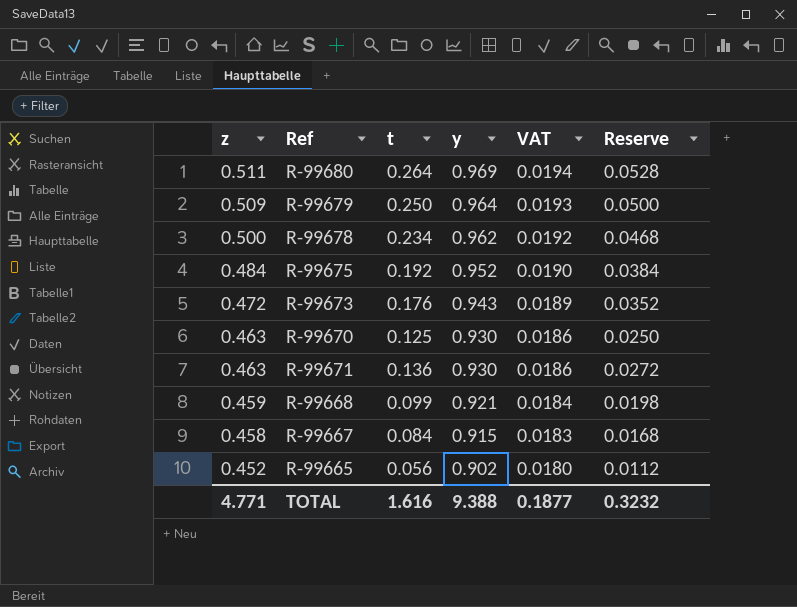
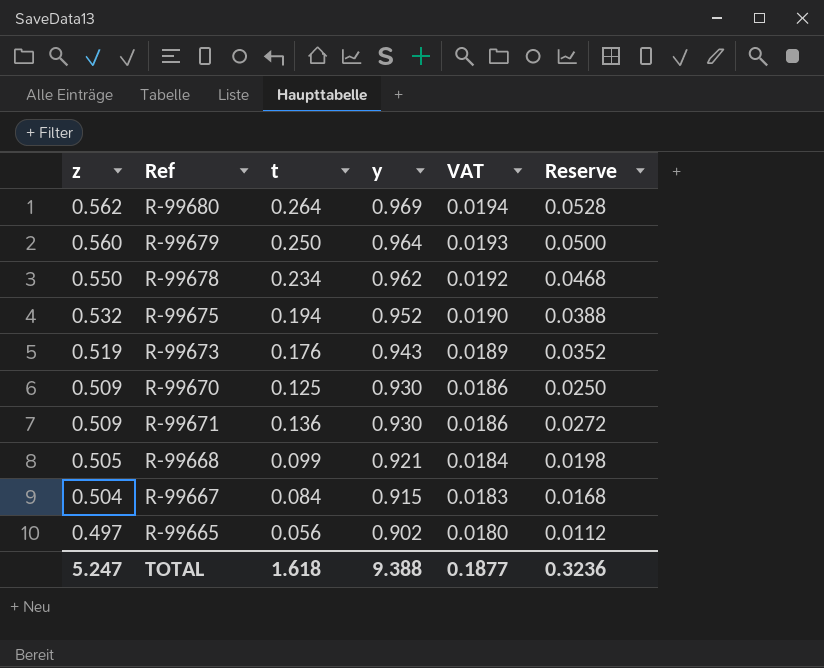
R-99680 | z: 0.511 -> 0.562
R-99679 | z: 0.509 -> 0.560
R-99678 | z: 0.500 -> 0.550
R-99675 | z: 0.484 -> 0.532
R-99675 | t: 0.192 -> 0.194
R-99675 | Reserve: 0.0384 -> 0.0388
R-99673 | z: 0.472 -> 0.519
R-99670 | z: 0.463 -> 0.509
R-99671 | z: 0.463 -> 0.509
R-99668 | z: 0.459 -> 0.505
R-99667 | z: 0.458 -> 0.504
R-99665 | z: 0.452 -> 0.497
TOTAL | z: 4.771 -> 5.247
TOTAL | t: 1.616 -> 1.618
TOTAL | Reserve: 0.3232 -> 0.3236

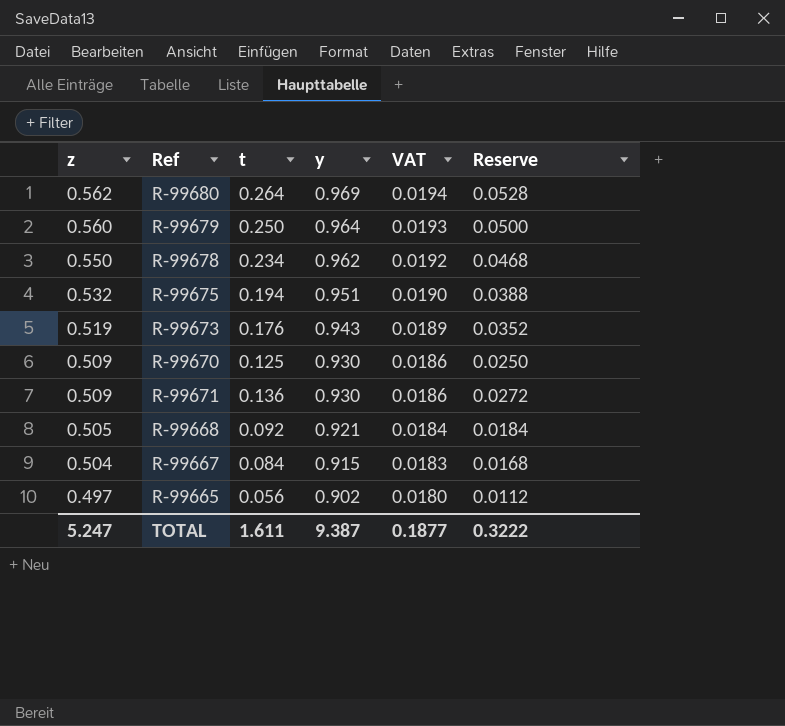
R-99675 | y: 0.952 -> 0.951
R-99668 | t: 0.099 -> 0.092
R-99668 | Reserve: 0.0198 -> 0.0184
TOTAL | t: 1.618 -> 1.611
TOTAL | y: 9.388 -> 9.387
TOTAL | Reserve: 0.3236 -> 0.3222

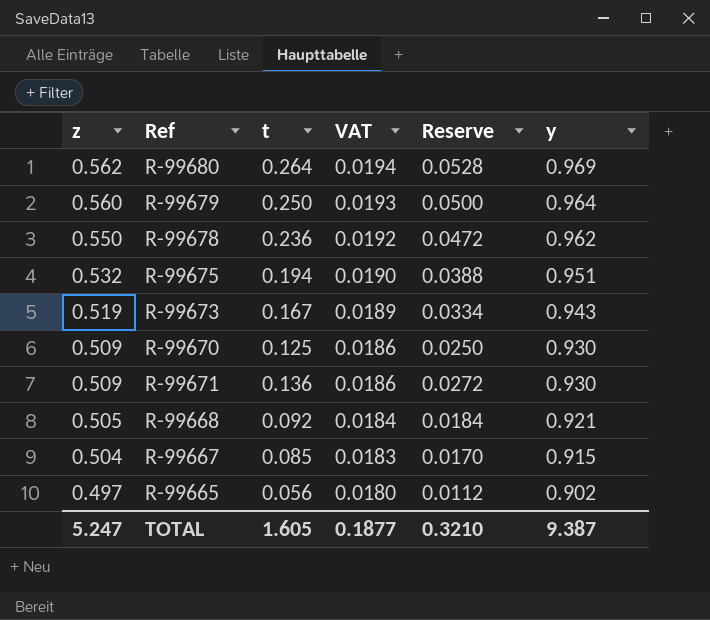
column y | position: 4 -> 6
R-99678 | t: 0.234 -> 0.236
R-99678 | Reserve: 0.0468 -> 0.0472
R-99673 | t: 0.176 -> 0.167
R-99673 | Reserve: 0.0352 -> 0.0334
R-99667 | t: 0.084 -> 0.085
R-99667 | Reserve: 0.0168 -> 0.0170
TOTAL | t: 1.611 -> 1.605
TOTAL | Reserve: 0.3222 -> 0.3210

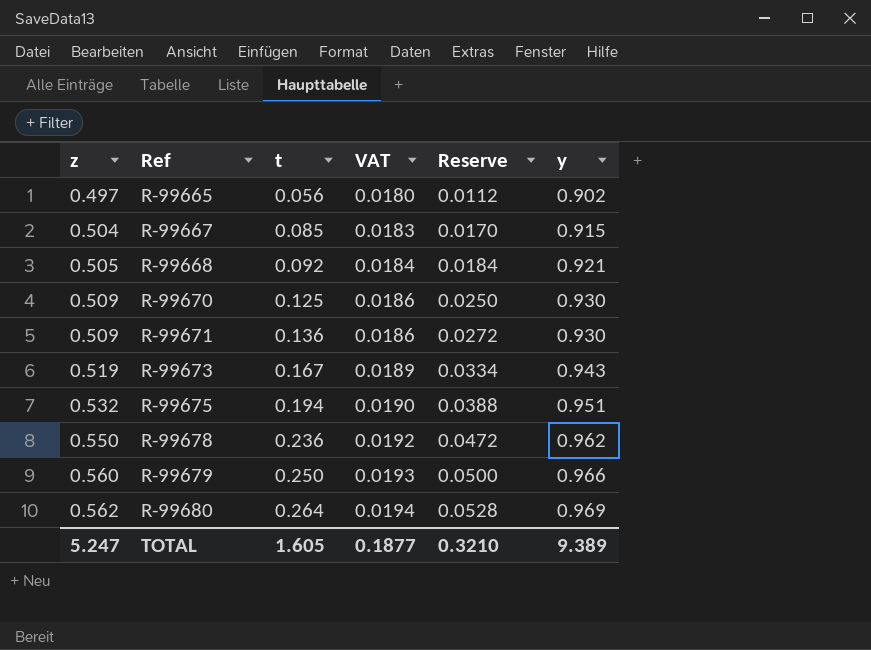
row order: z descending -> z ascending
R-99679 | y: 0.964 -> 0.966
TOTAL | y: 9.387 -> 9.389

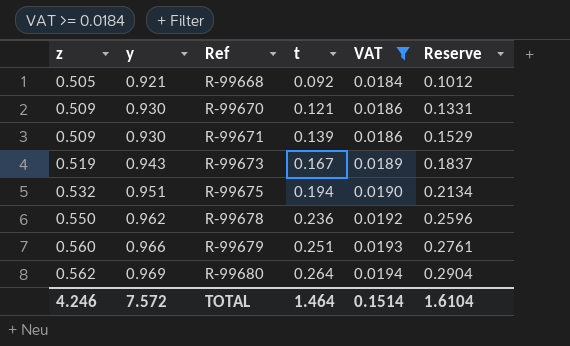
filter: none -> VAT >= 0.0184
column y | position: 6 -> 2
column Reserve | formula: [t] * 0.2 -> [t] * 1.1
R-99670 | t: 0.125 -> 0.121
R-99671 | t: 0.136 -> 0.139
R-99679 | t: 0.250 -> 0.251
TOTAL | z: 5.247 -> 4.246
TOTAL | y: 9.389 -> 7.572
TOTAL | t: 1.605 -> 1.464
TOTAL | VAT: 0.1877 -> 0.1514
TOTAL | Reserve: 0.3210 -> 1.6104

